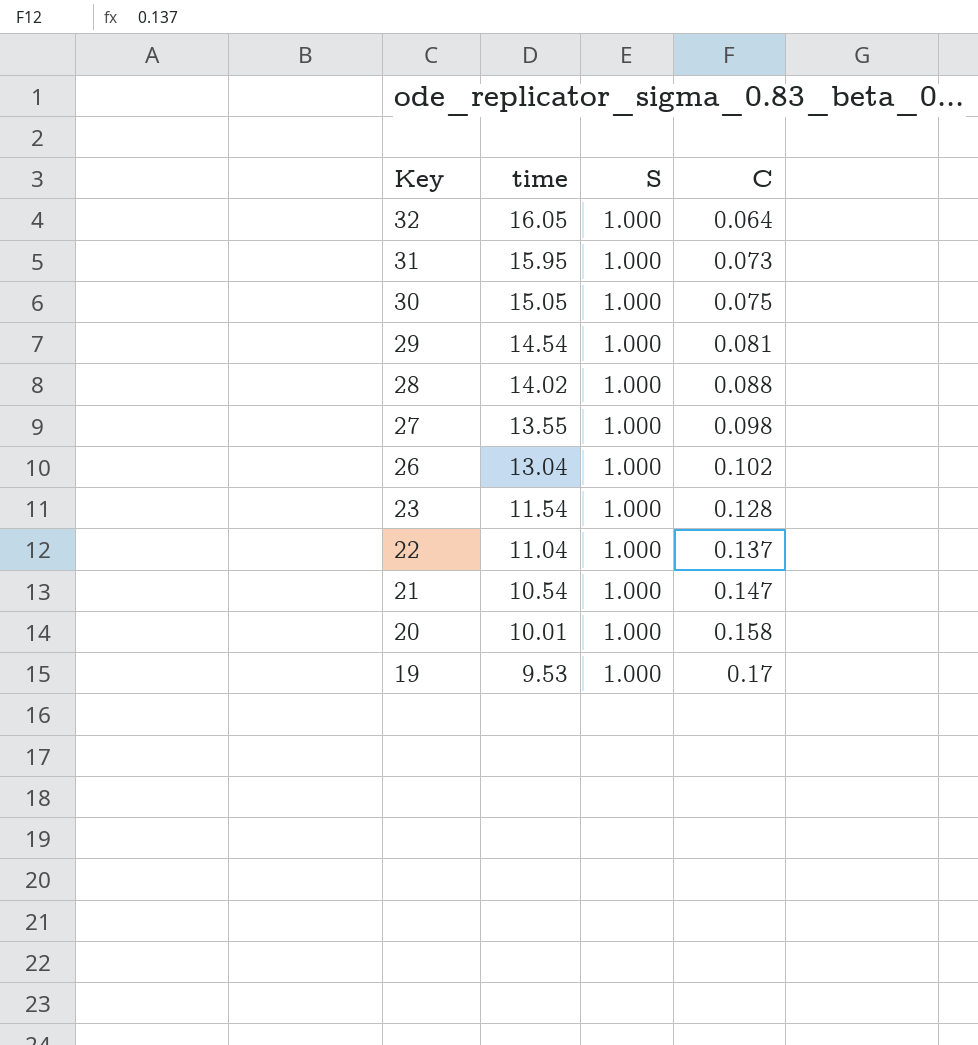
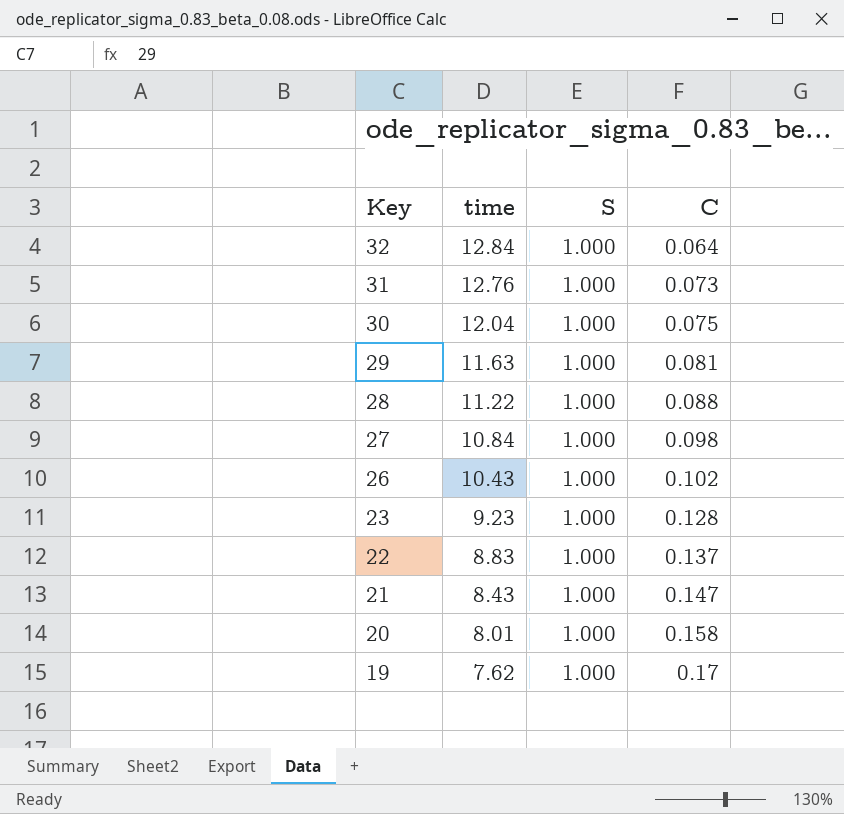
32 | time: 16.05 -> 12.84
31 | time: 15.95 -> 12.76
30 | time: 15.05 -> 12.04
29 | time: 14.54 -> 11.63
28 | time: 14.02 -> 11.22
27 | time: 13.55 -> 10.84
26 | time: 13.04 -> 10.43
23 | time: 11.54 -> 9.23
22 | time: 11.04 -> 8.83
21 | time: 10.54 -> 8.43
20 | time: 10.01 -> 8.01
19 | time: 9.53 -> 7.62

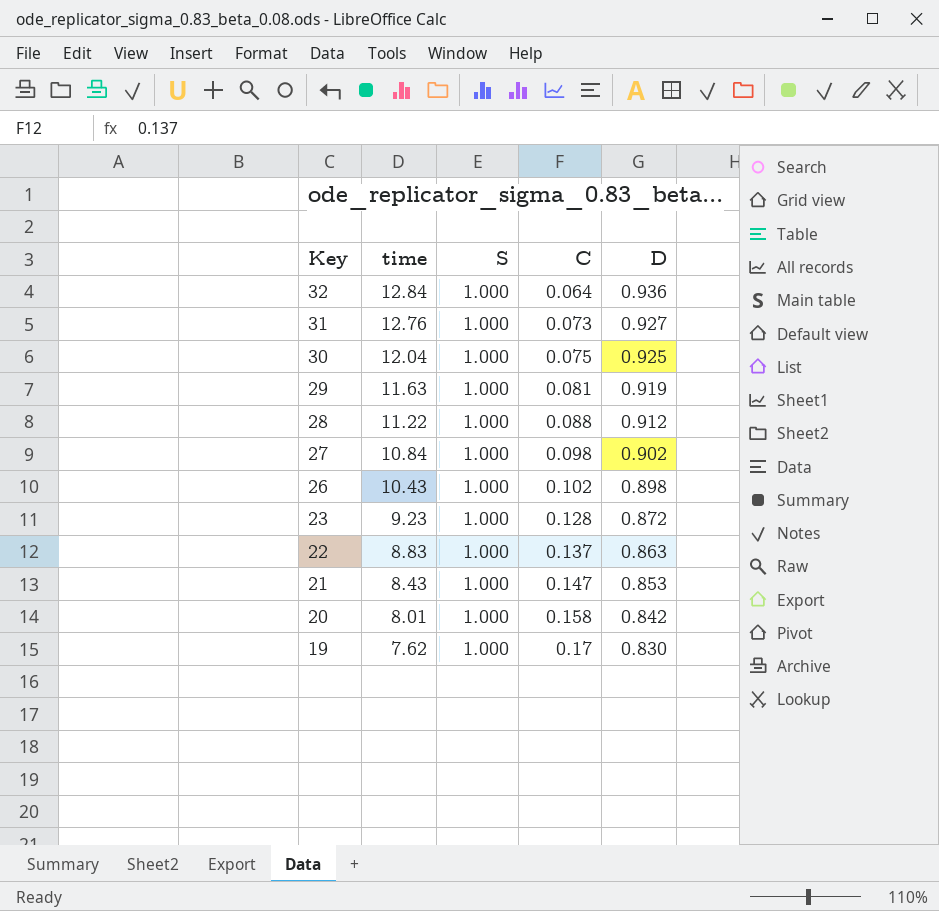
column D | formula: none -> [S] - [C]

